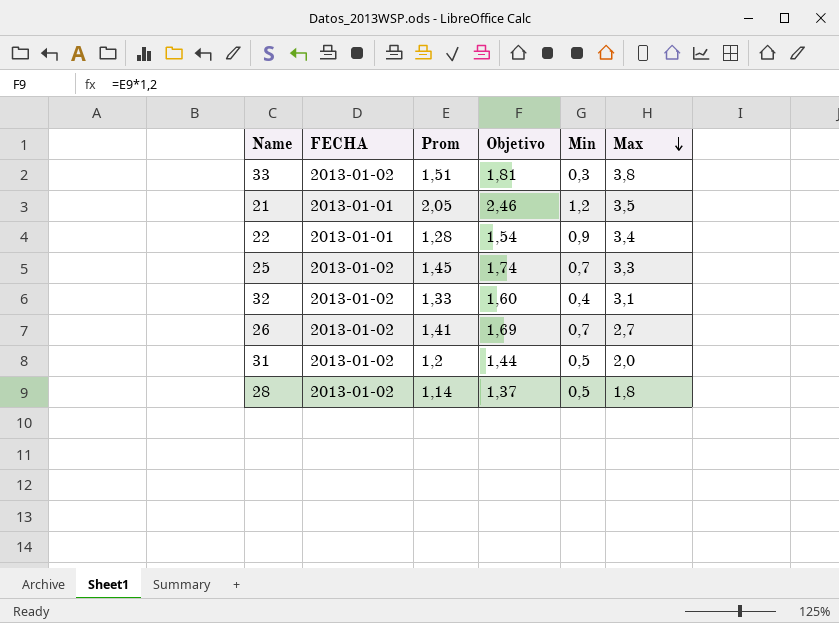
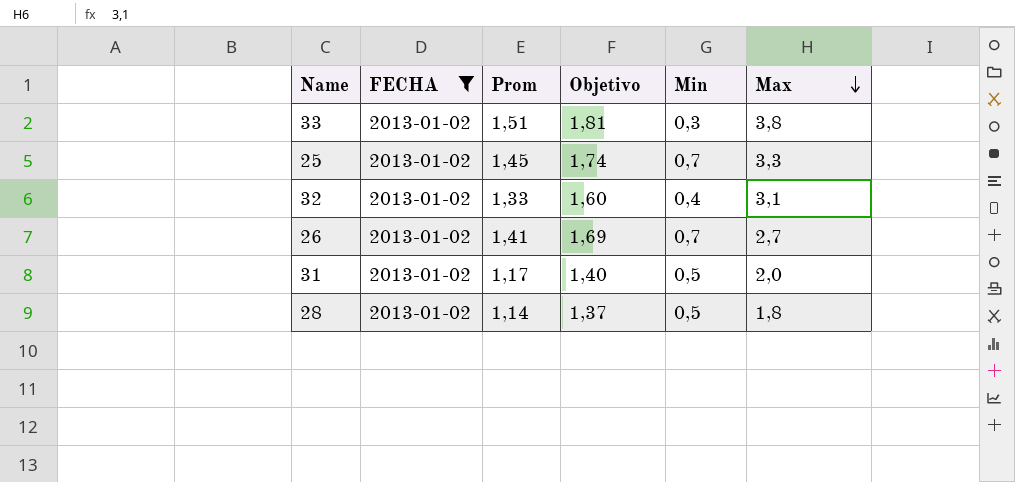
filter: none -> FECHA = 2013-01-02
31 | Prom: 1,2 -> 1,17
31 | Objetivo: 1,44 -> 1,40

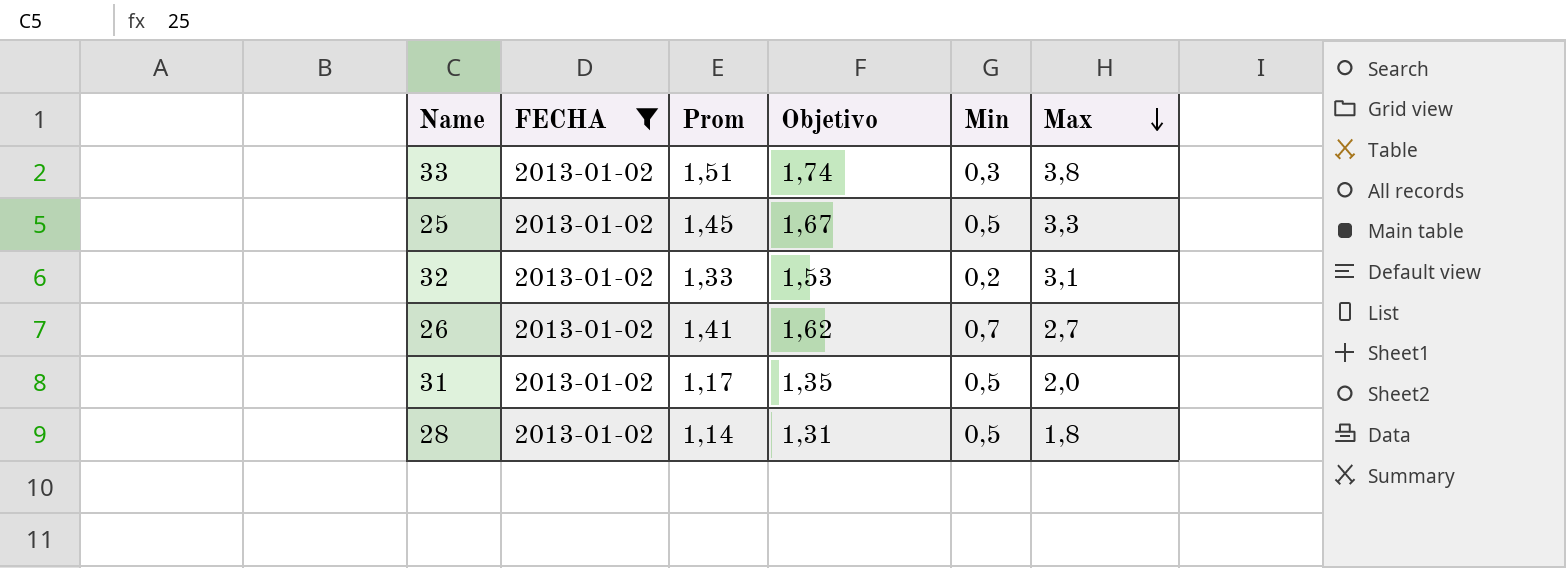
column Objetivo | formula: [Prom] * 1,2 -> [Prom] * 1,15
25 | Min: 0,7 -> 0,5
32 | Min: 0,4 -> 0,2

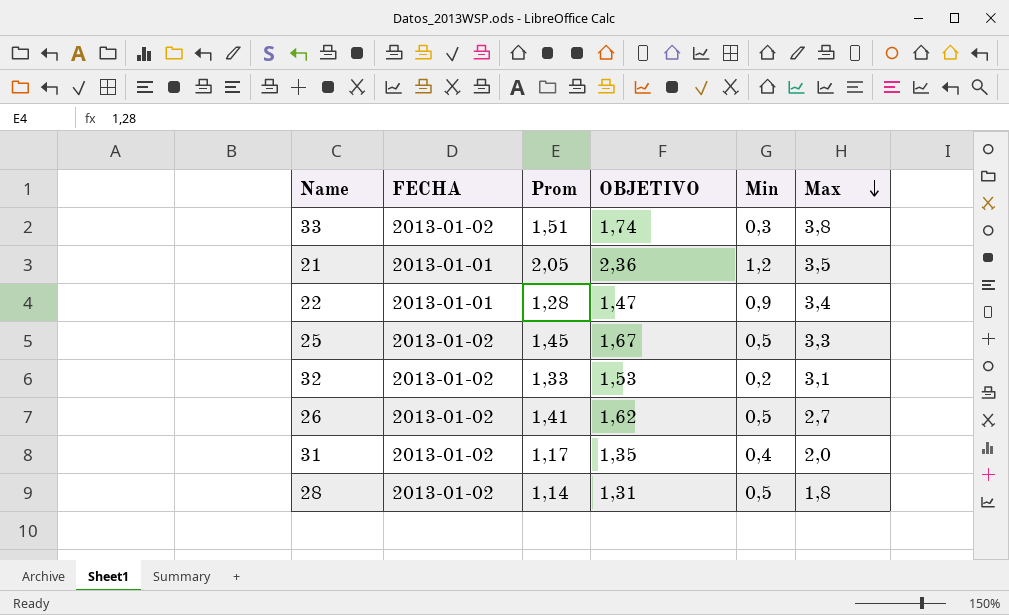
filter: FECHA = 2013-01-02 -> none
column name: Objetivo -> OBJETIVO
26 | Min: 0,7 -> 0,5
31 | Min: 0,5 -> 0,4

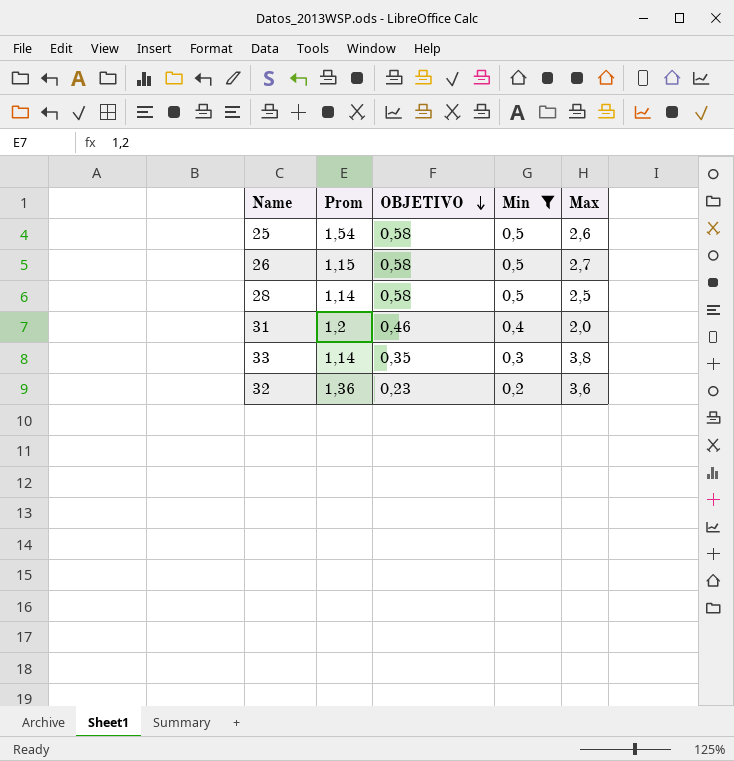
filter: none -> Min <= 0,5
row order: Max descending -> OBJETIVO descending
column FECHA | position: 2 -> none
column OBJETIVO | formula: [Prom] * 1,15 -> [Min] * 1,15
25 | Prom: 1,45 -> 1,54
25 | Max: 3,3 -> 2,6
26 | Prom: 1,41 -> 1,15
28 | Max: 1,8 -> 2,5
31 | Prom: 1,17 -> 1,2
33 | Prom: 1,51 -> 1,14
32 | Prom: 1,33 -> 1,36
32 | Max: 3,1 -> 3,6

